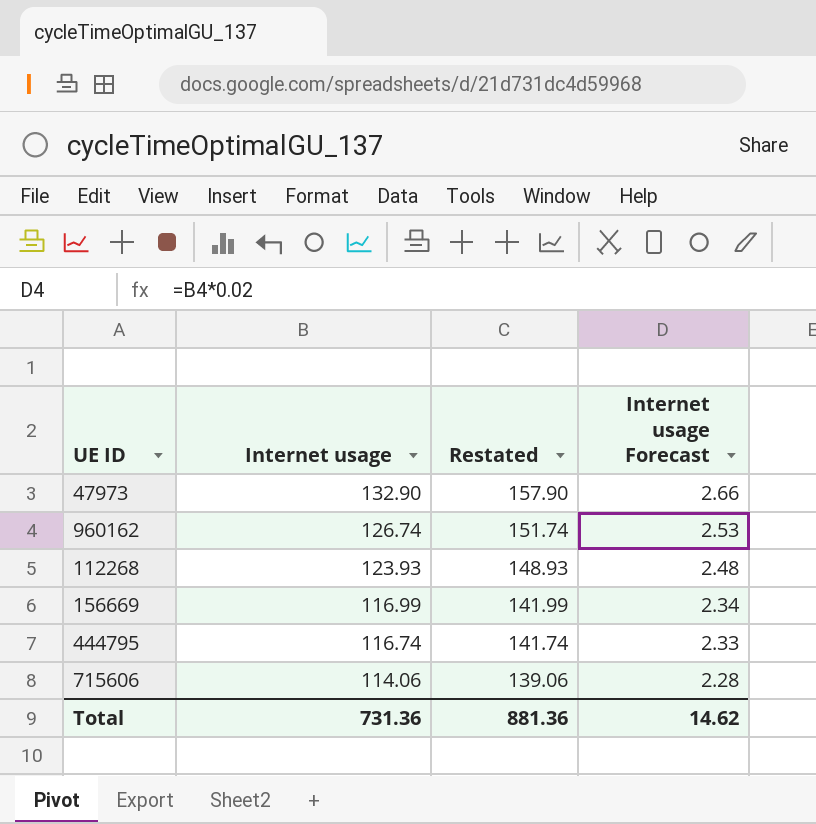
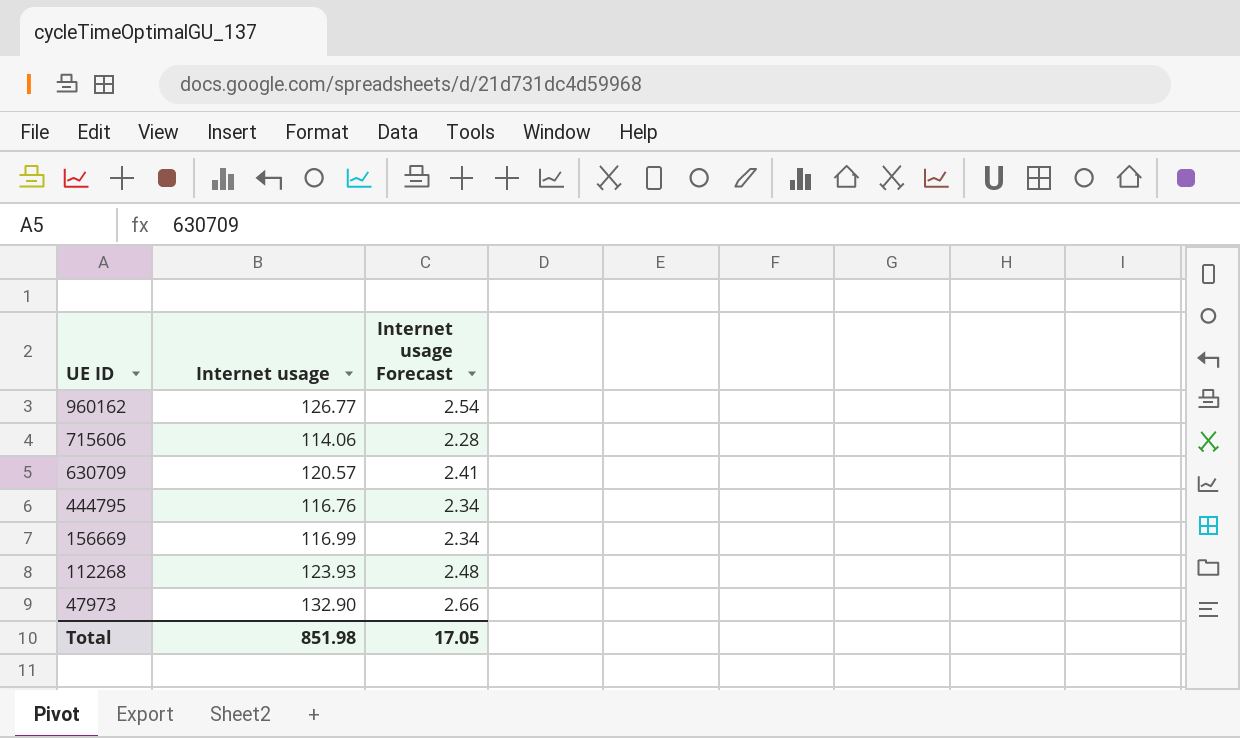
row order: Internet usage descending -> UE ID descending
column Restated | formula: [Internet usage] + 25 -> none
960162 | Internet usage: 126.74 -> 126.77
960162 | Internet usage Forecast: 2.53 -> 2.54
row 630709: none -> 120.57 | 2.41
444795 | Internet usage: 116.74 -> 116.76
444795 | Internet usage Forecast: 2.33 -> 2.34
Total | Internet usage: 731.36 -> 851.98
Total | Internet usage Forecast: 14.62 -> 17.05

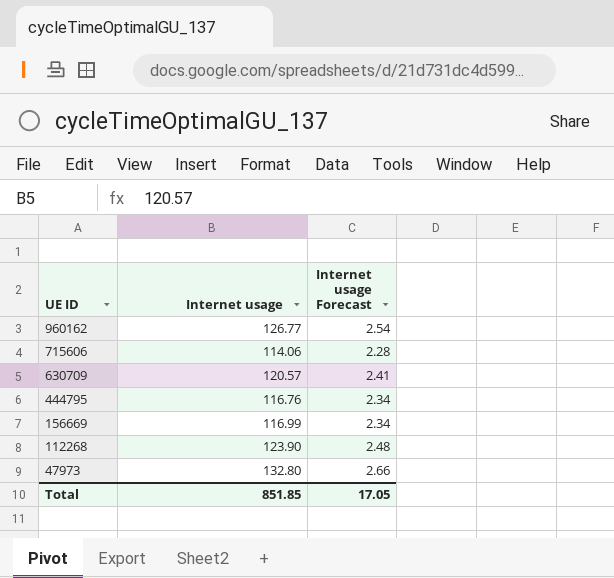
112268 | Internet usage: 123.93 -> 123.90
47973 | Internet usage: 132.90 -> 132.80
Total | Internet usage: 851.98 -> 851.85

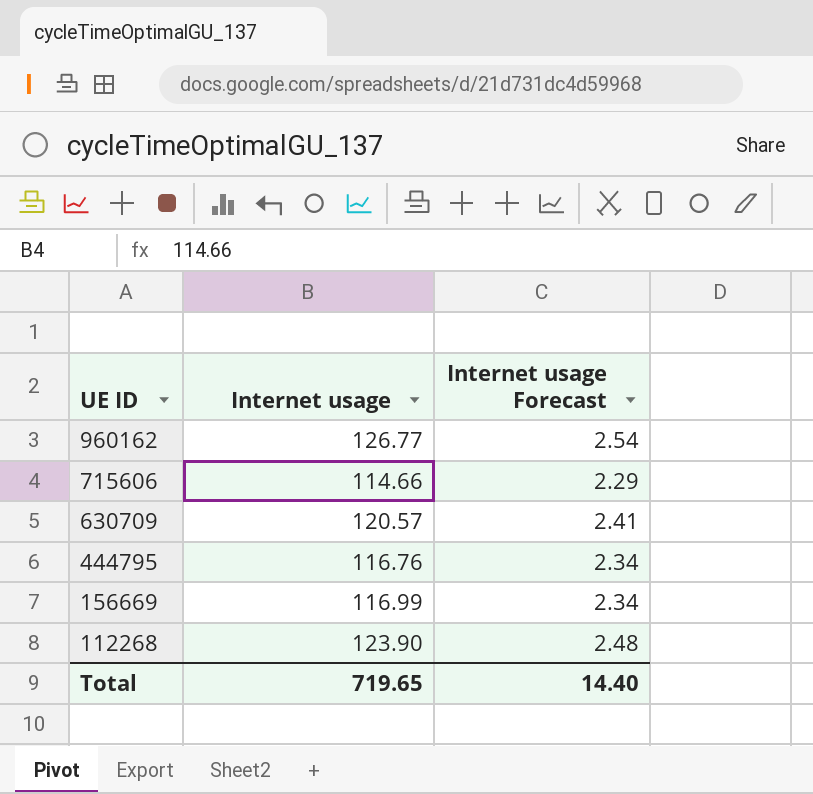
row 47973: 132.80 | 2.66 -> none
715606 | Internet usage: 114.06 -> 114.66
715606 | Internet usage Forecast: 2.28 -> 2.29
Total | Internet usage: 851.85 -> 719.65
Total | Internet usage Forecast: 17.05 -> 14.40

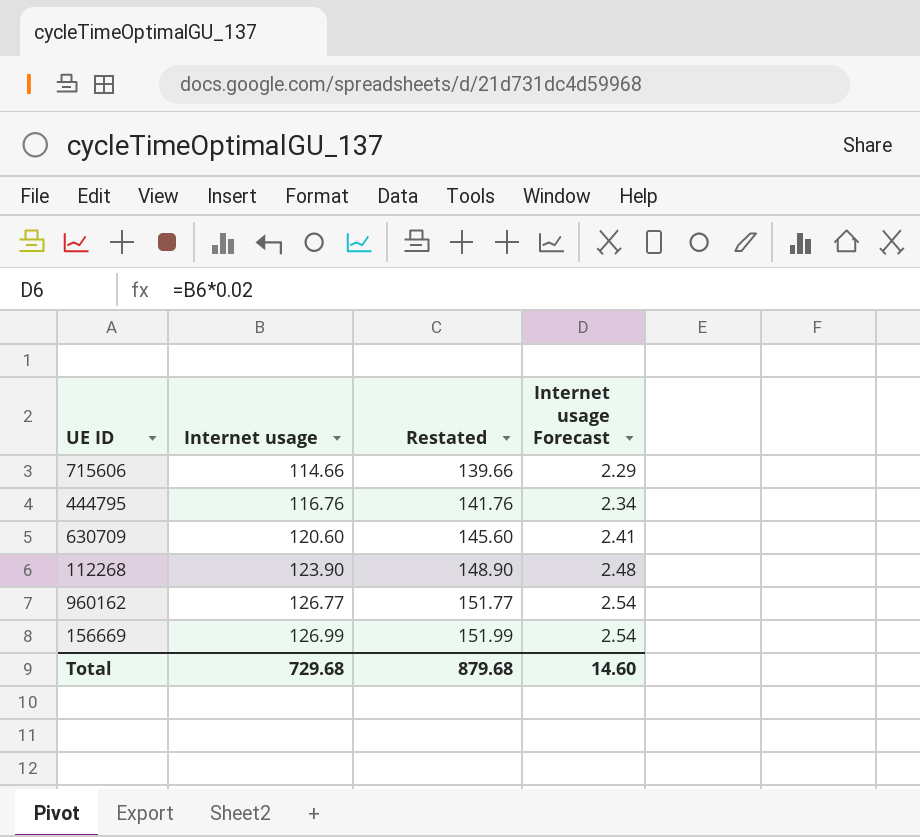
row order: UE ID descending -> Internet usage ascending
column Restated | formula: none -> [Internet usage] + 25
630709 | Internet usage: 120.57 -> 120.60
156669 | Internet usage: 116.99 -> 126.99
156669 | Internet usage Forecast: 2.34 -> 2.54
Total | Internet usage: 719.65 -> 729.68
Total | Internet usage Forecast: 14.40 -> 14.60

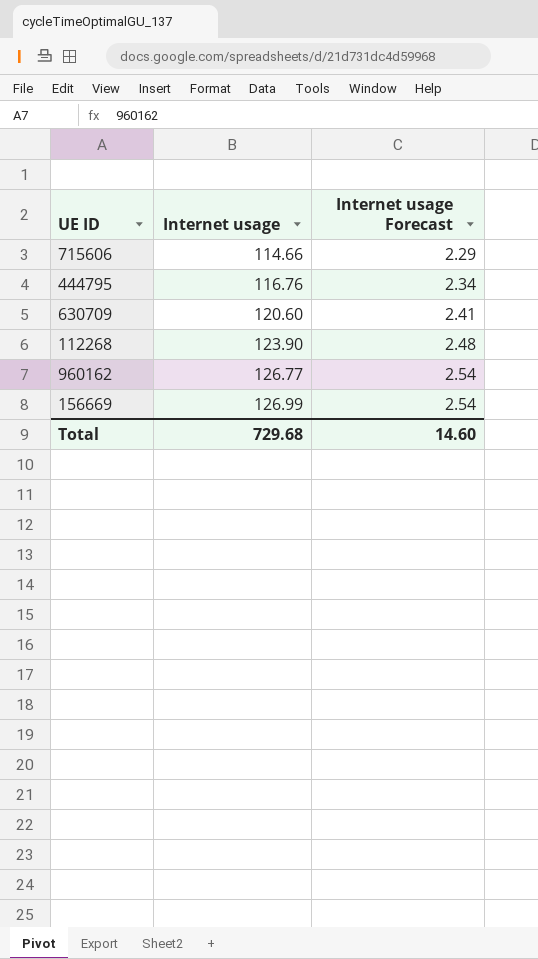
column Restated | formula: [Internet usage] + 25 -> none

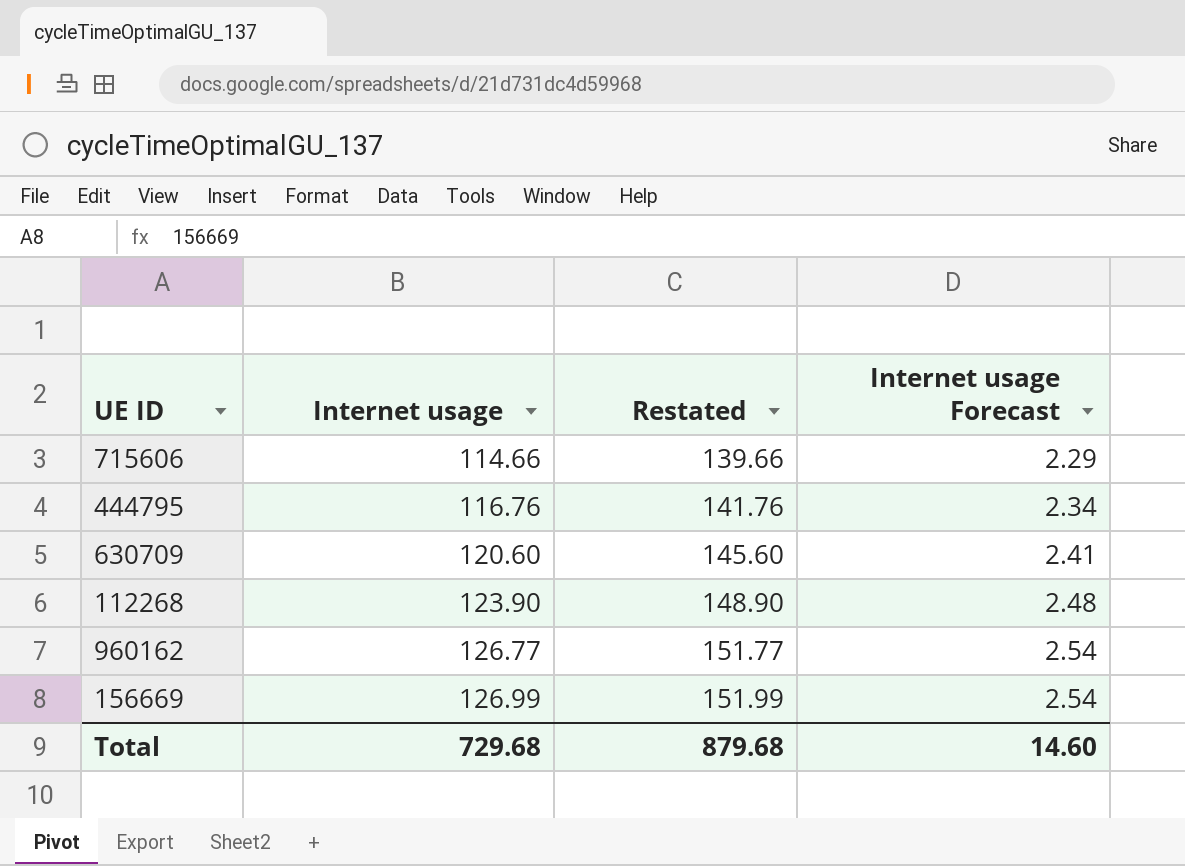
column Restated | formula: none -> [Internet usage] + 25

